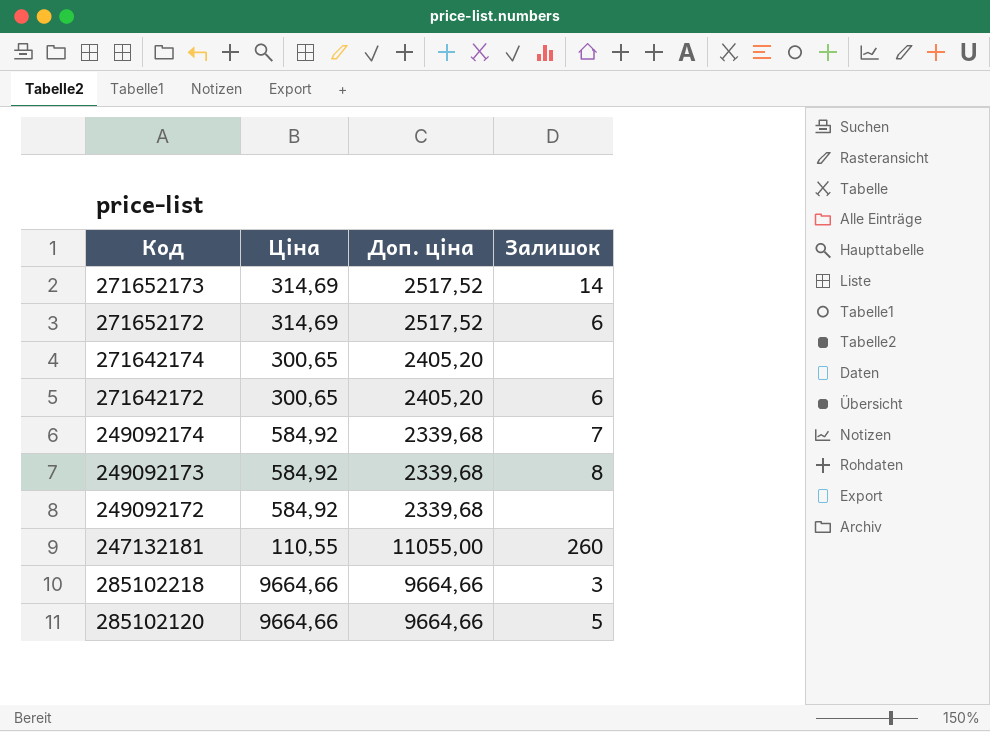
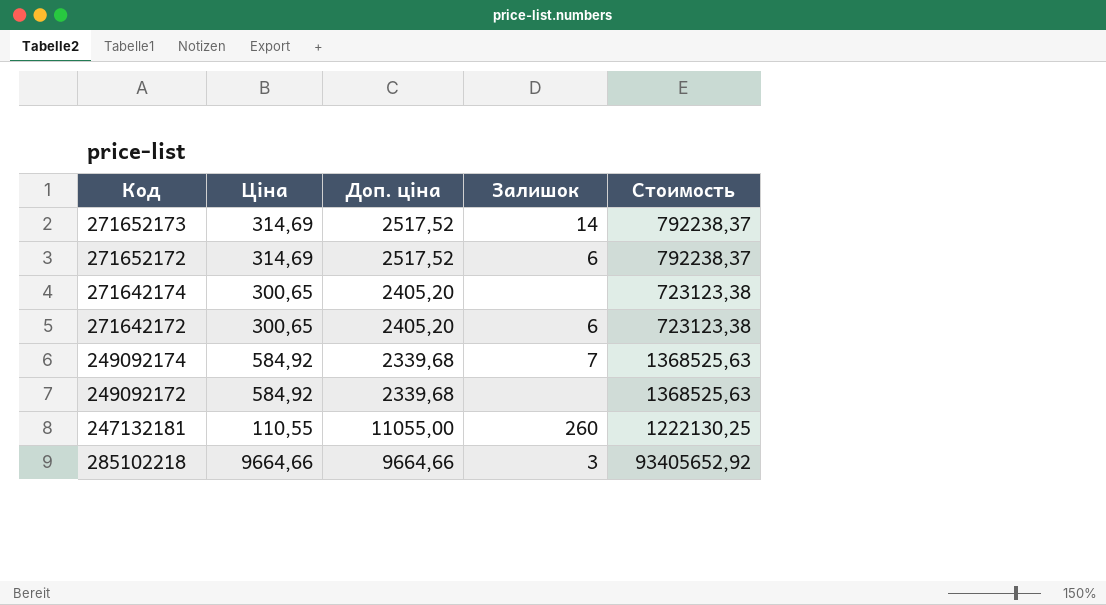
column Стоимость | formula: none -> [Ціна] * [Доп. ціна]
row 249092173: 584,92 | 2339,68 | 8 -> none
row 285102120: 9664,66 | 9664,66 | 5 -> none

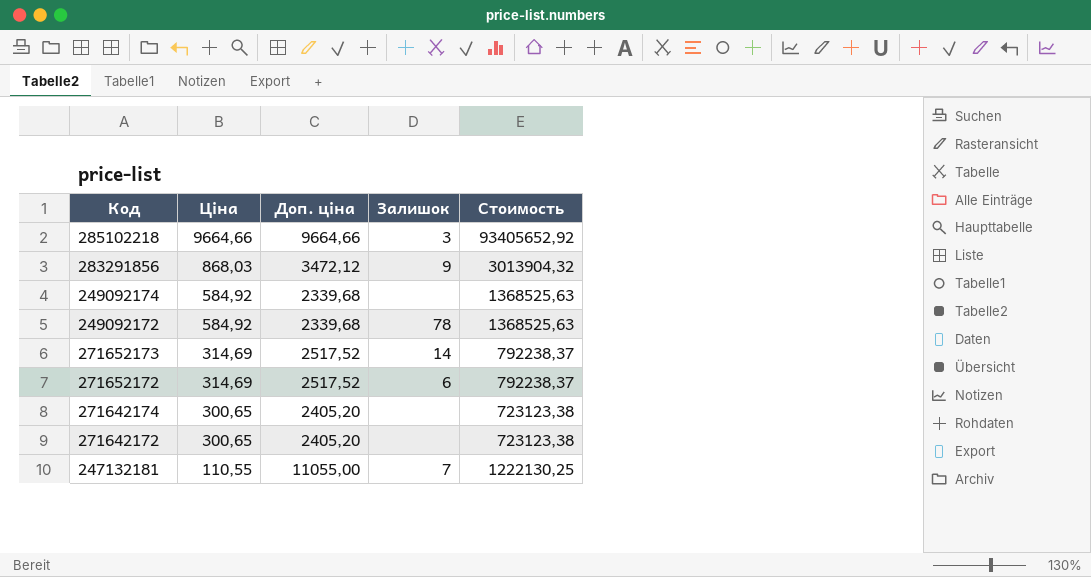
row order: none -> Ціна descending
row 283291856: none -> 868,03 | 3472,12 | 9 | 3013904,32
249092174 | Залишок: 7 -> none
249092172 | Залишок: none -> 78
271642172 | Залишок: 6 -> none
247132181 | Залишок: 260 -> 7

